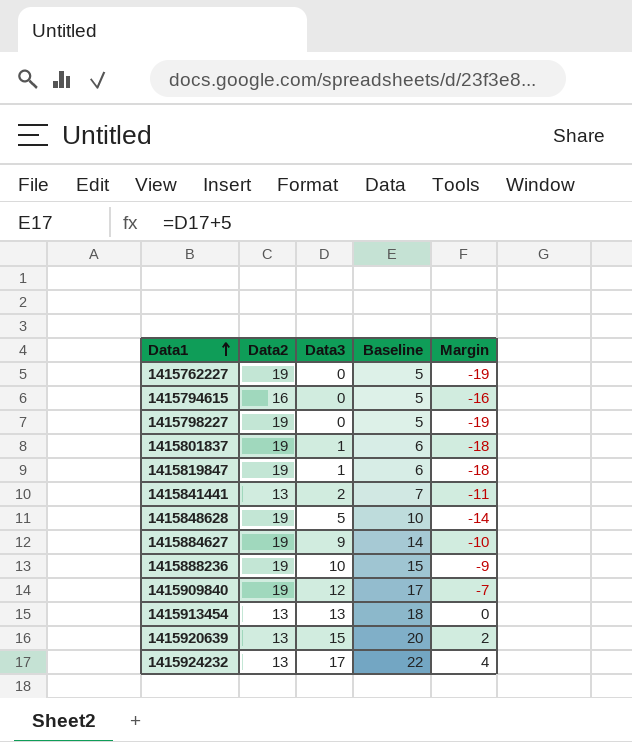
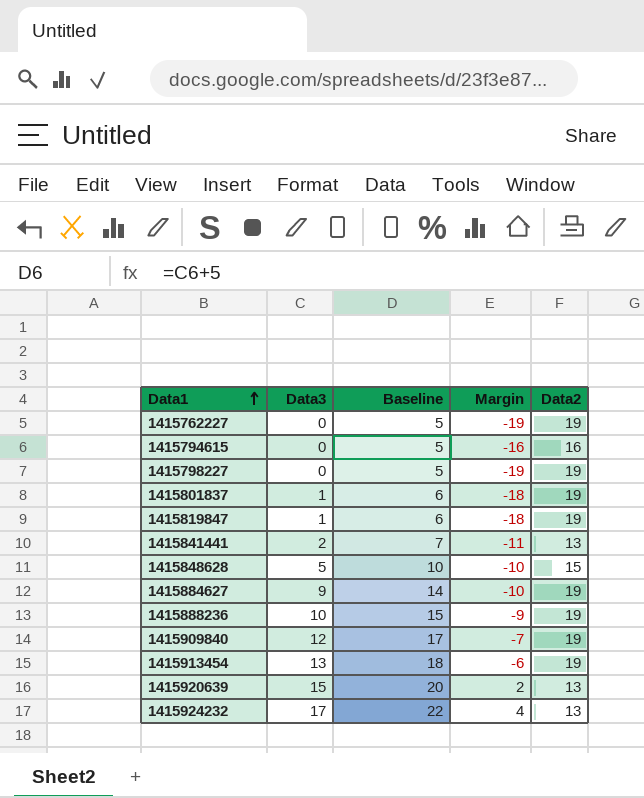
column Data2 | position: 2 -> 5
1415848628 | Margin: -14 -> -10
1415848628 | Data2: 19 -> 15
1415913454 | Margin: 0 -> -6
1415913454 | Data2: 13 -> 19

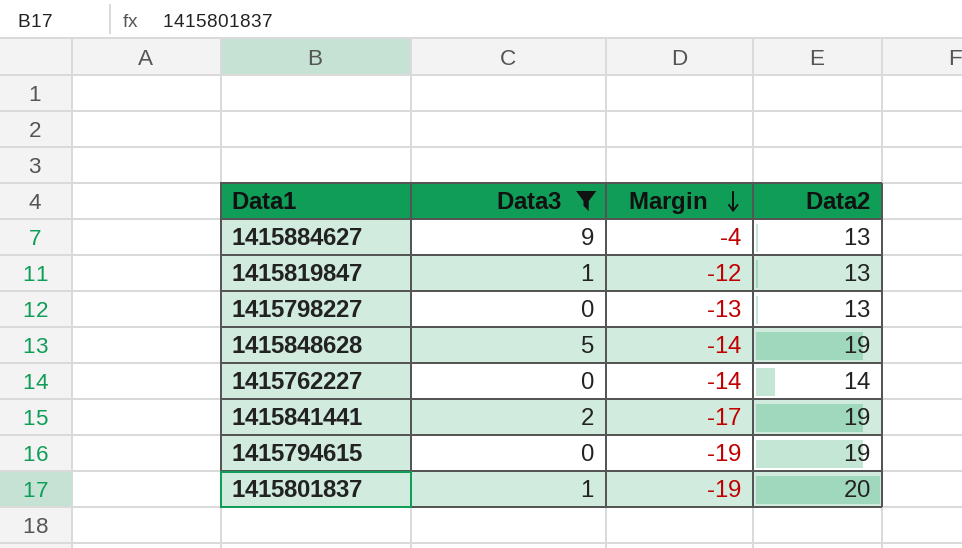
filter: none -> Data3 <= 9
row order: Data1 ascending -> Margin descending
column Baseline | formula: [Data3] + 5 -> none
1415884627 | Margin: -10 -> -4
1415884627 | Data2: 19 -> 13
1415819847 | Margin: -18 -> -12
1415819847 | Data2: 19 -> 13
1415798227 | Margin: -19 -> -13
1415798227 | Data2: 19 -> 13
1415848628 | Margin: -10 -> -14
1415848628 | Data2: 15 -> 19
1415762227 | Margin: -19 -> -14
1415762227 | Data2: 19 -> 14
1415841441 | Margin: -11 -> -17
1415841441 | Data2: 13 -> 19
1415794615 | Margin: -16 -> -19
1415794615 | Data2: 16 -> 19
1415801837 | Margin: -18 -> -19
1415801837 | Data2: 19 -> 20

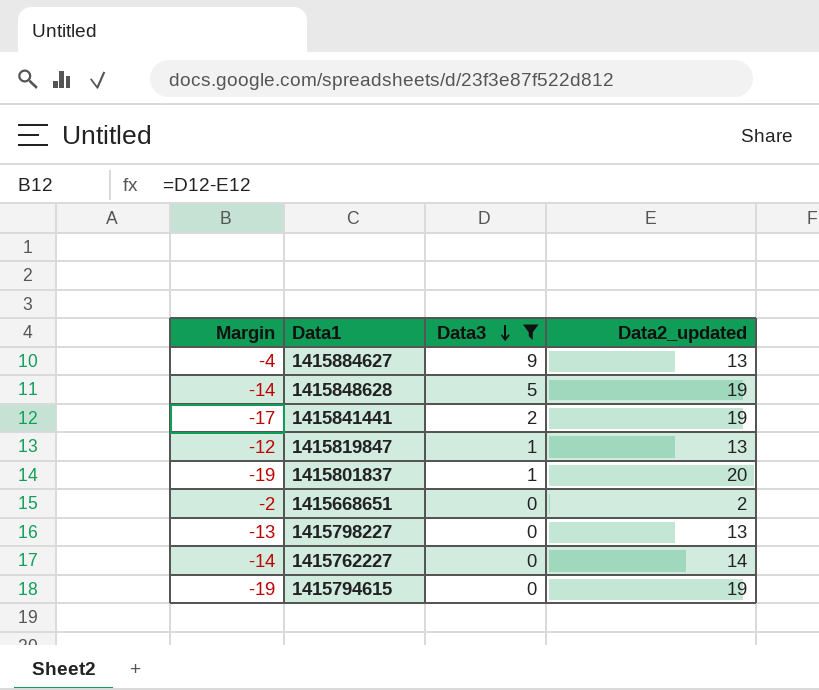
row order: Margin descending -> Data3 descending
column Margin | position: 3 -> 1
column name: Data2 -> Data2_updated
row 1415668651: none -> -2 | 0 | 2

